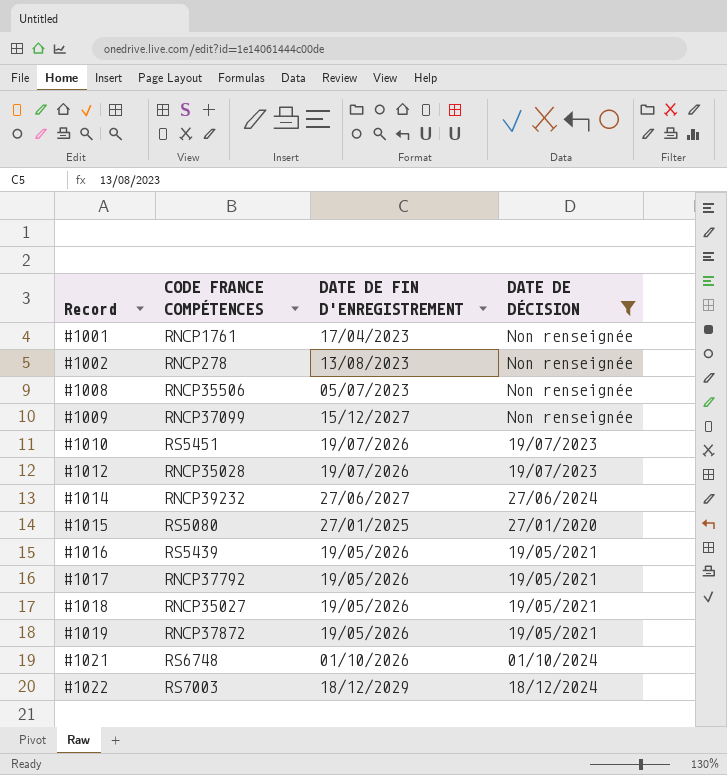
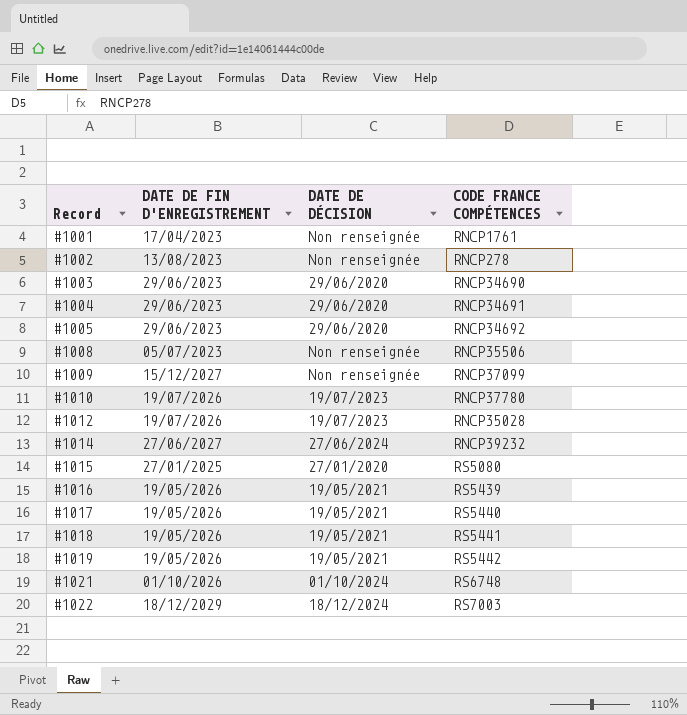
filter: DATE DE DÉCISION != 29/06/2020 -> none
column CODE FRANCE COMPÉTENCES | position: 2 -> 4
#1010 | CODE FRANCE COMPÉTENCES: RS5451 -> RNCP37780
#1017 | CODE FRANCE COMPÉTENCES: RNCP37792 -> RS5440
#1018 | CODE FRANCE COMPÉTENCES: RNCP35027 -> RS5441
#1019 | CODE FRANCE COMPÉTENCES: RNCP37872 -> RS5442

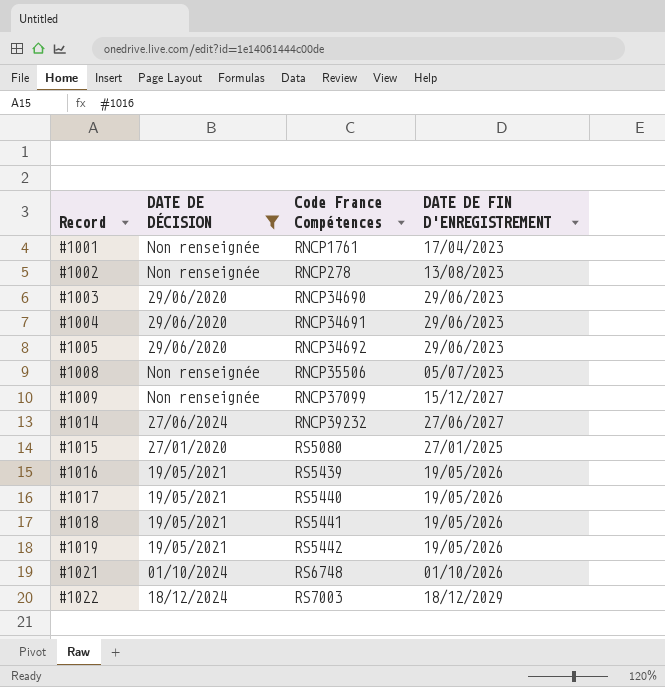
filter: none -> DATE DE DÉCISION != 19/07/2023
column name: CODE FRANCE COMPÉTENCES -> Code France Compétences
column DATE DE FIN D'ENREGISTREMENT | position: 2 -> 4

